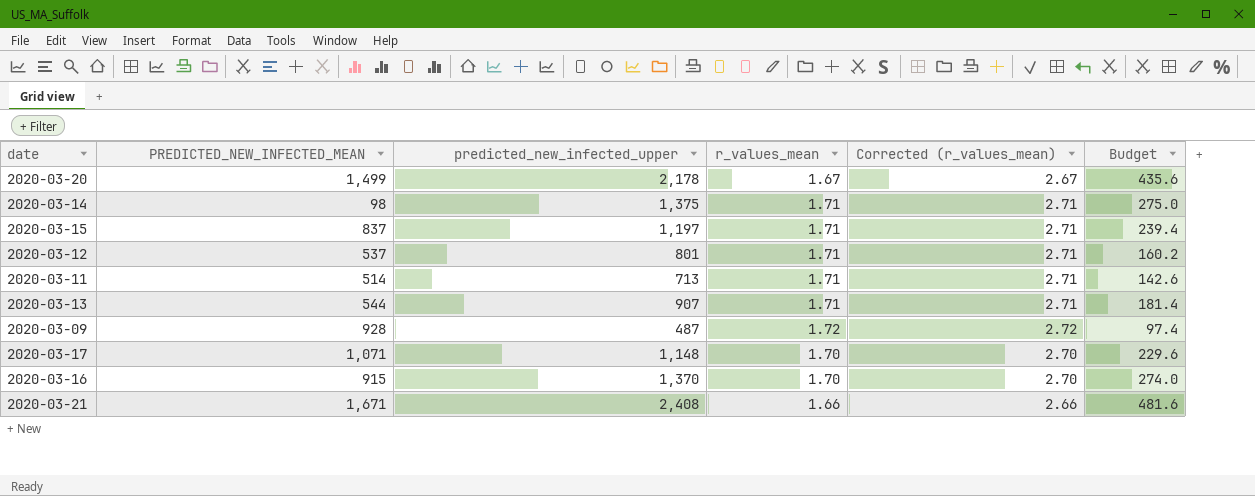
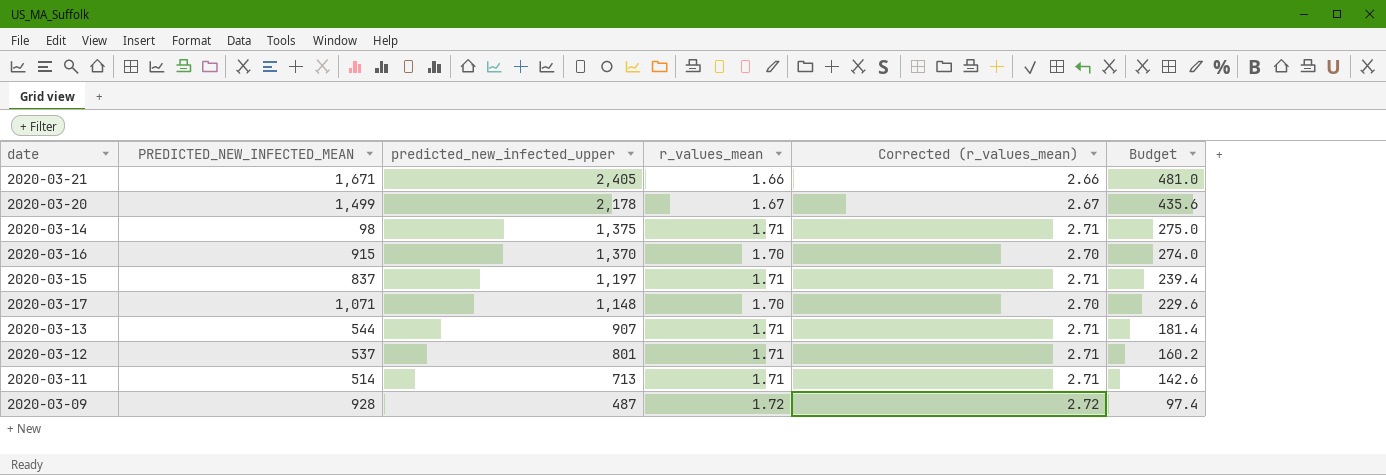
row order: none -> predicted_new_infected_upper descending
2020-03-21 | predicted_new_infected_upper: 2,408 -> 2,405
2020-03-21 | Budget: 481.6 -> 481.0

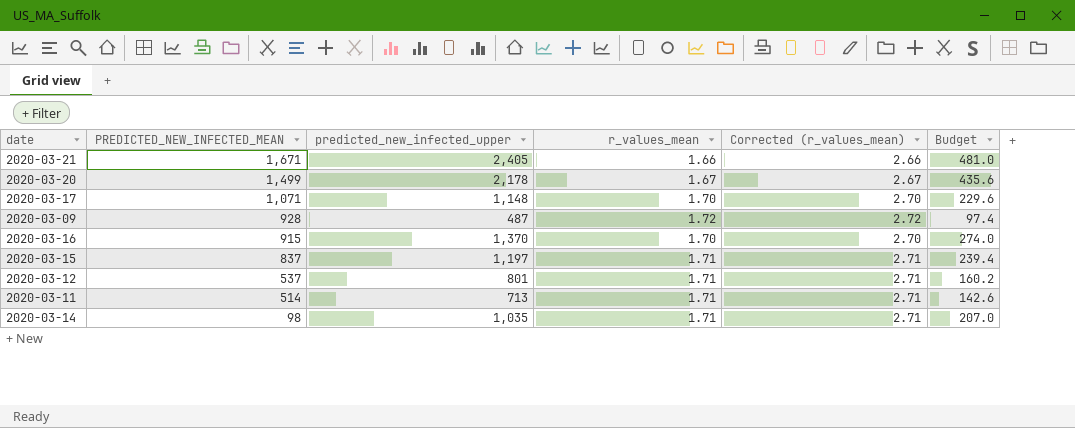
row order: predicted_new_infected_upper descending -> PREDICTED_NEW_INFECTED_MEAN descending
row 2020-03-13: 544 | 907 | 1.71 | 2.71 | 181.4 -> none
2020-03-14 | predicted_new_infected_upper: 1,375 -> 1,035
2020-03-14 | Budget: 275.0 -> 207.0

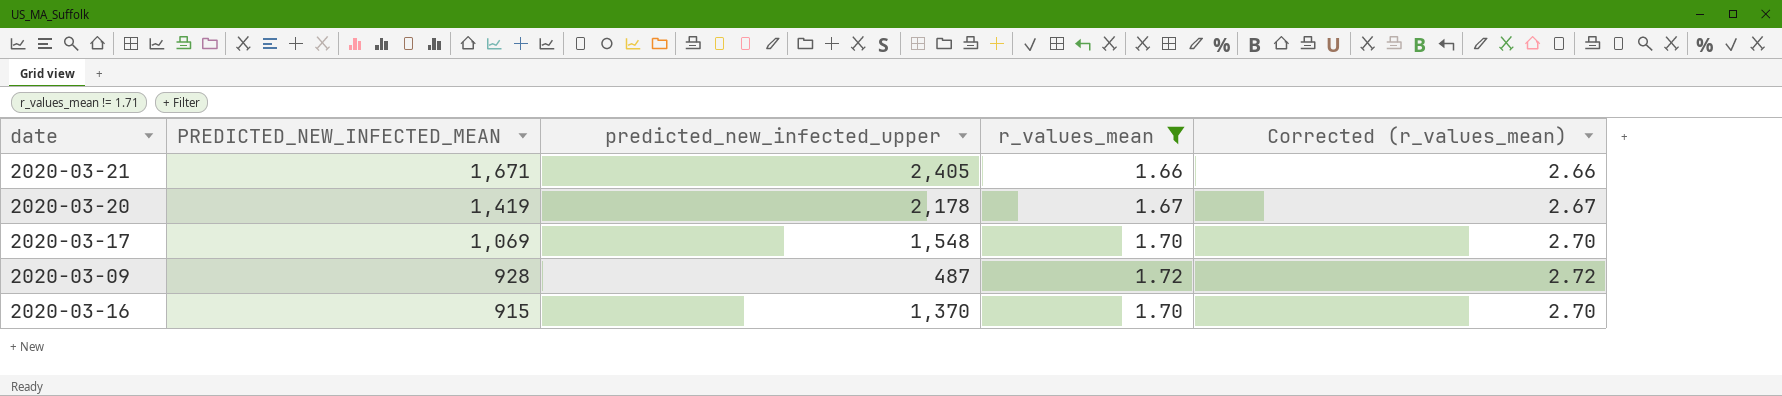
filter: none -> r_values_mean != 1.71
column Budget | formula: [predicted_new_infected_upper] * 0.2 -> none
2020-03-20 | PREDICTED_NEW_INFECTED_MEAN: 1,499 -> 1,419
2020-03-17 | PREDICTED_NEW_INFECTED_MEAN: 1,071 -> 1,069
2020-03-17 | predicted_new_infected_upper: 1,148 -> 1,548

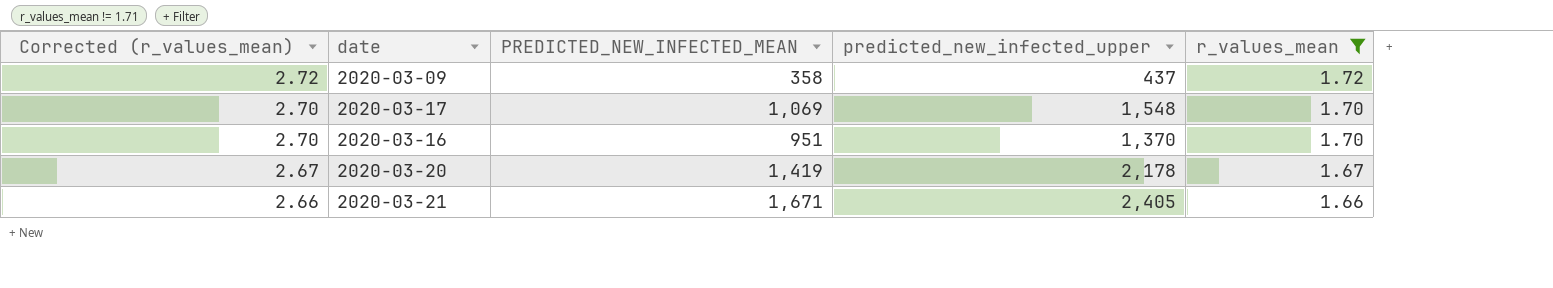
row order: PREDICTED_NEW_INFECTED_MEAN descending -> Corrected (r_values_mean) descending
column Corrected (r_values_mean) | position: 5 -> 1
2020-03-09 | PREDICTED_NEW_INFECTED_MEAN: 928 -> 358
2020-03-09 | predicted_new_infected_upper: 487 -> 437
2020-03-16 | PREDICTED_NEW_INFECTED_MEAN: 915 -> 951

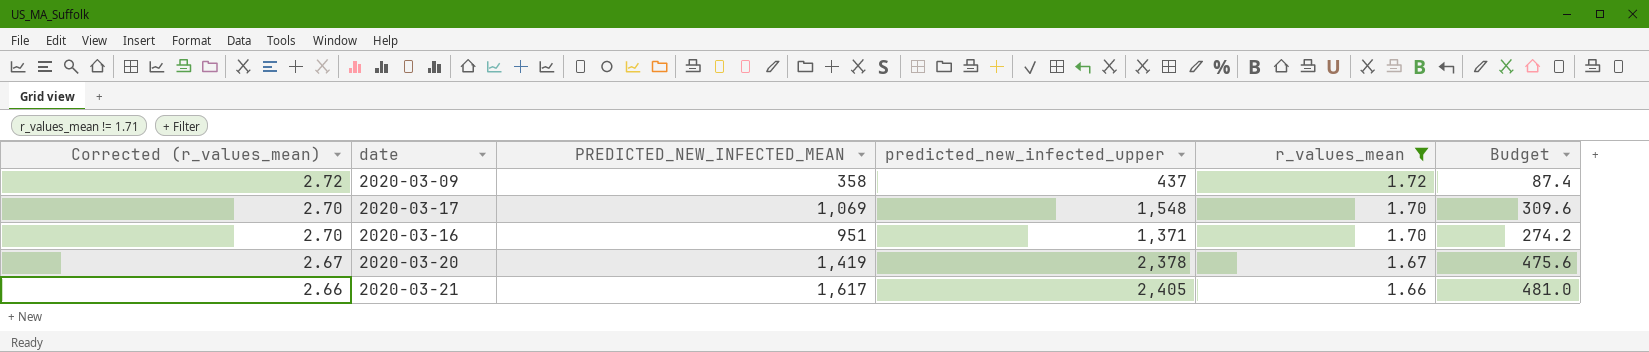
column Budget | formula: none -> [predicted_new_infected_upper] * 0.2
2020-03-16 | predicted_new_infected_upper: 1,370 -> 1,371
2020-03-20 | predicted_new_infected_upper: 2,178 -> 2,378
2020-03-21 | PREDICTED_NEW_INFECTED_MEAN: 1,671 -> 1,617

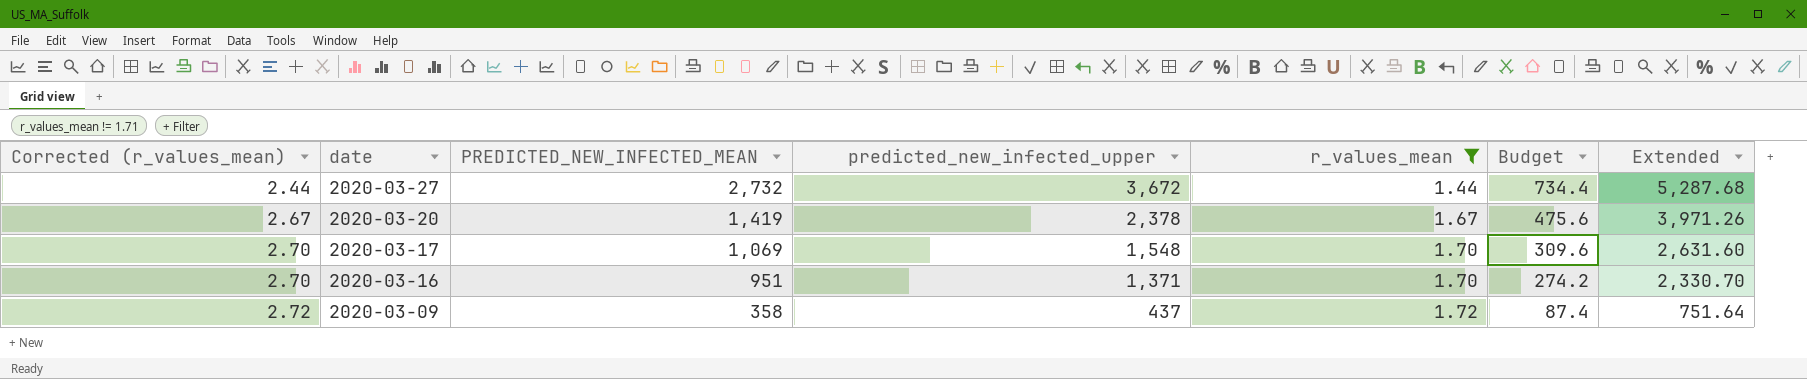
row order: Corrected (r_values_mean) descending -> Corrected (r_values_mean) ascending
column Extended | formula: none -> [predicted_new_infected_upper] * [r_values_mean]
row 2020-03-21: 2.66 | 1,617 | 2,405 | 1.66 | 481.0 -> none
row 2020-03-27: none -> 2.44 | 2,732 | 3,672 | 1.44 | 734.4 | 5,287.68

